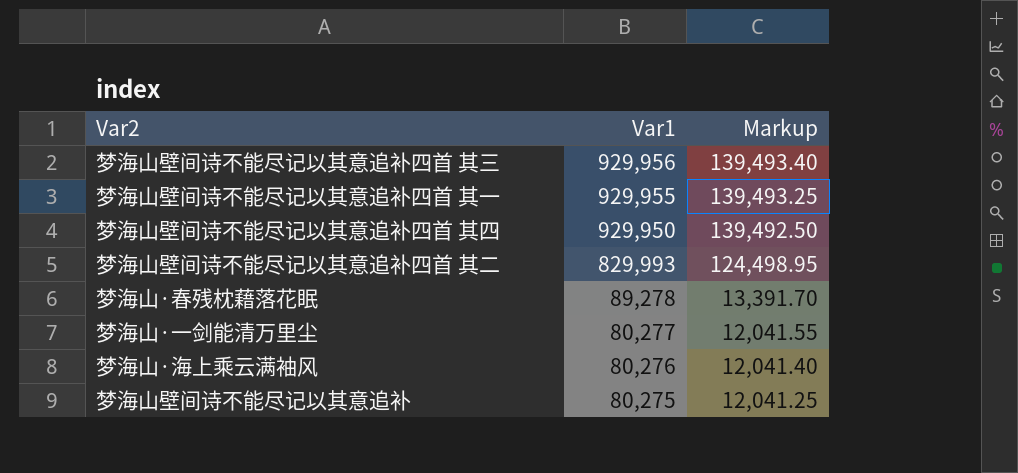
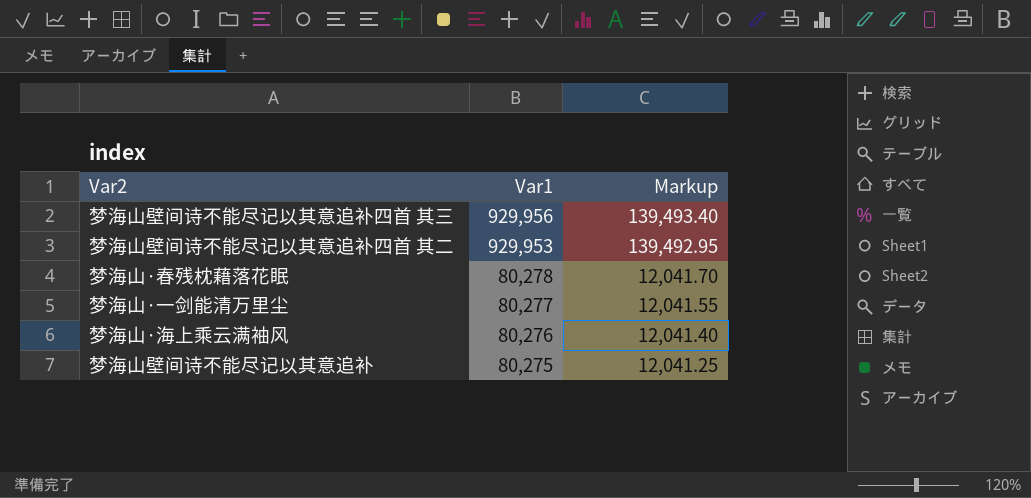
row 梦海山壁间诗不能尽记以其意追补四首 其一: 929,955 | 139,493.25 -> none
row 梦海山壁间诗不能尽记以其意追补四首 其四: 929,950 | 139,492.50 -> none
梦海山壁间诗不能尽记以其意追补四首 其二 | Var1: 829,993 -> 929,953
梦海山壁间诗不能尽记以其意追补四首 其二 | Markup: 124,498.95 -> 139,492.95
梦海山·春残枕藉落花眠 | Var1: 89,278 -> 80,278
梦海山·春残枕藉落花眠 | Markup: 13,391.70 -> 12,041.70

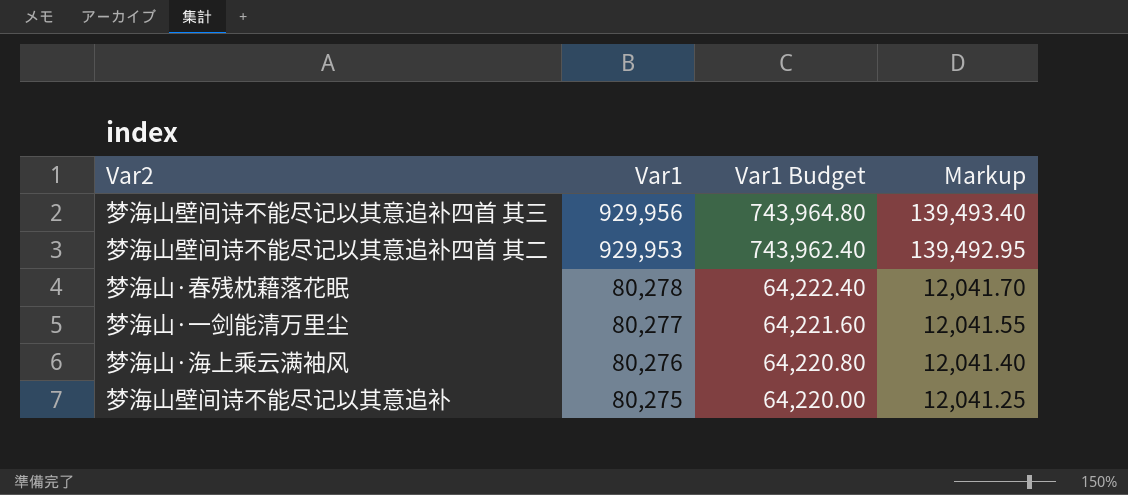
column Var1 Budget | formula: none -> [Var1] * 0.8

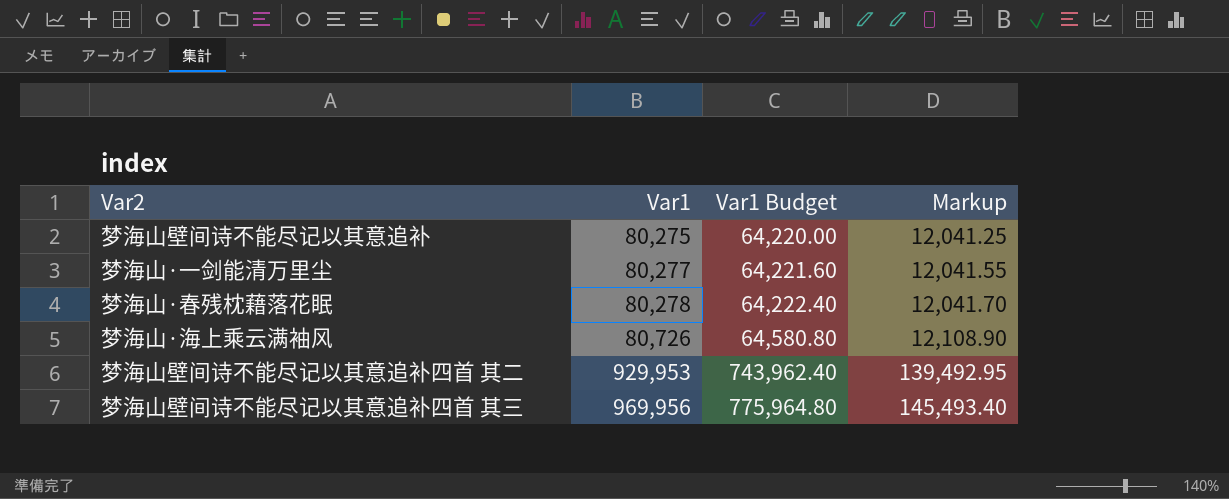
row order: Var1 descending -> Var1 ascending
梦海山·海上乘云满袖风 | Var1: 80,276 -> 80,726
梦海山·海上乘云满袖风 | Var1 Budget: 64,220.80 -> 64,580.80
梦海山·海上乘云满袖风 | Markup: 12,041.40 -> 12,108.90
梦海山壁间诗不能尽记以其意追补四首 其三 | Var1: 929,956 -> 969,956
梦海山壁间诗不能尽记以其意追补四首 其三 | Var1 Budget: 743,964.80 -> 775,964.80
梦海山壁间诗不能尽记以其意追补四首 其三 | Markup: 139,493.40 -> 145,493.40

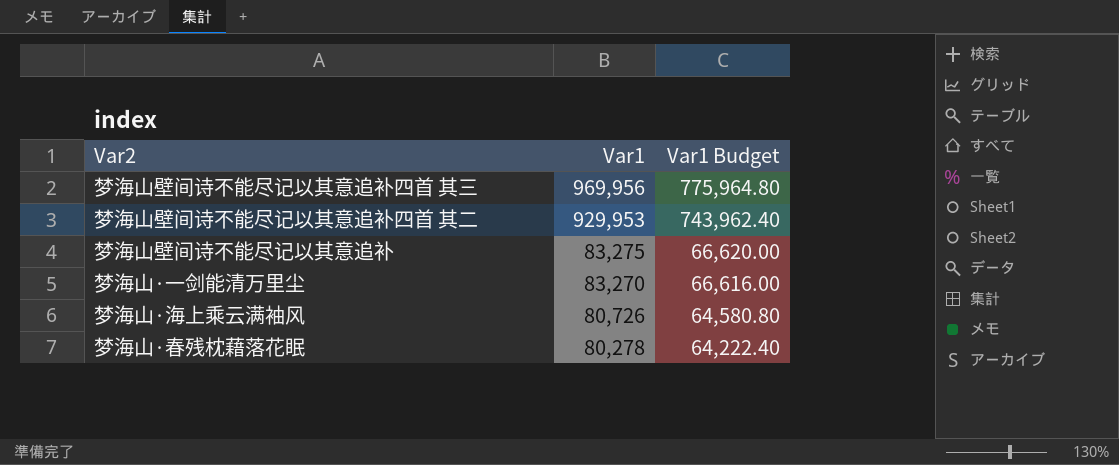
row order: Var1 ascending -> Var1 descending
column Markup | formula: [Var1] * 0.15 -> none
梦海山壁间诗不能尽记以其意追补 | Var1: 80,275 -> 83,275
梦海山壁间诗不能尽记以其意追补 | Var1 Budget: 64,220.00 -> 66,620.00
梦海山·一剑能清万里尘 | Var1: 80,277 -> 83,270
梦海山·一剑能清万里尘 | Var1 Budget: 64,221.60 -> 66,616.00

